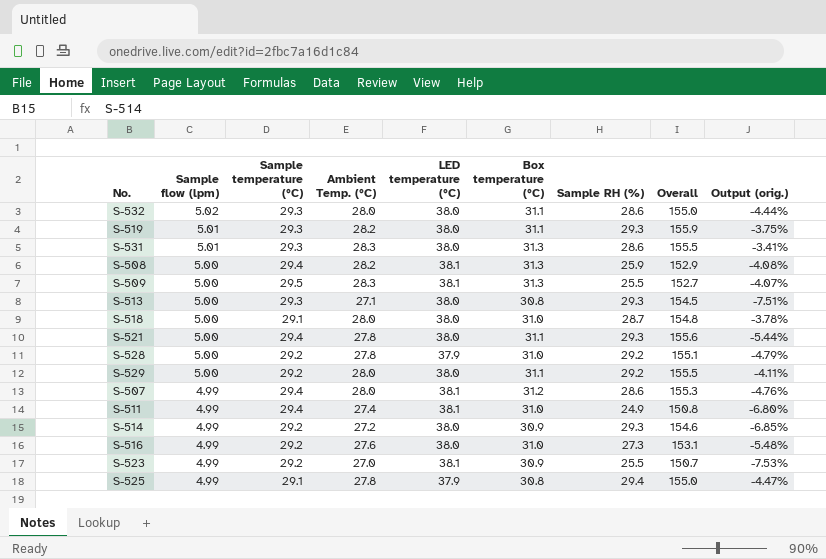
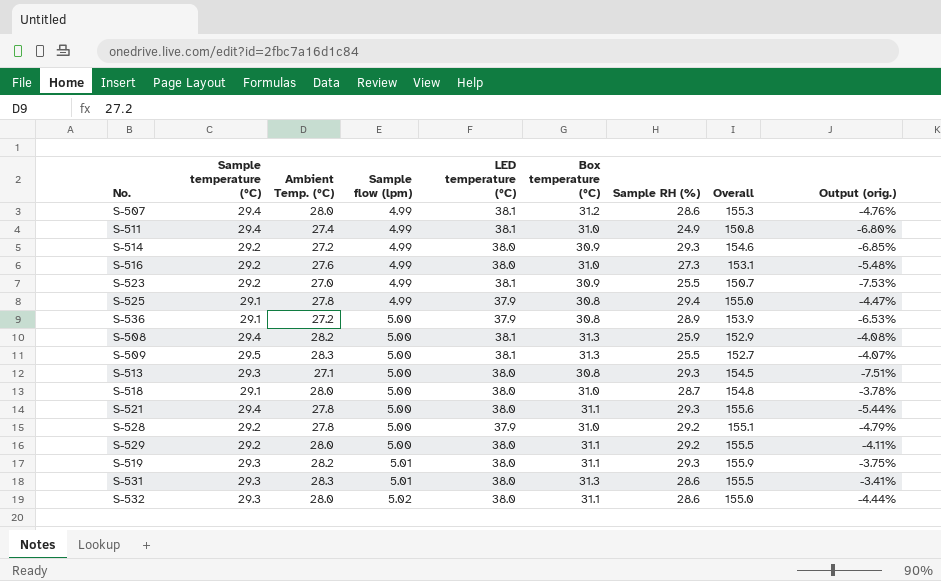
row order: Sample flow (lpm) descending -> Sample flow (lpm) ascending
column Sample flow (lpm) | position: 2 -> 4
row S-536: none -> 29.1 | 27.2 | 5.00 | 37.9 | 30.8 | 28.9 | 153.9 | -6.53%

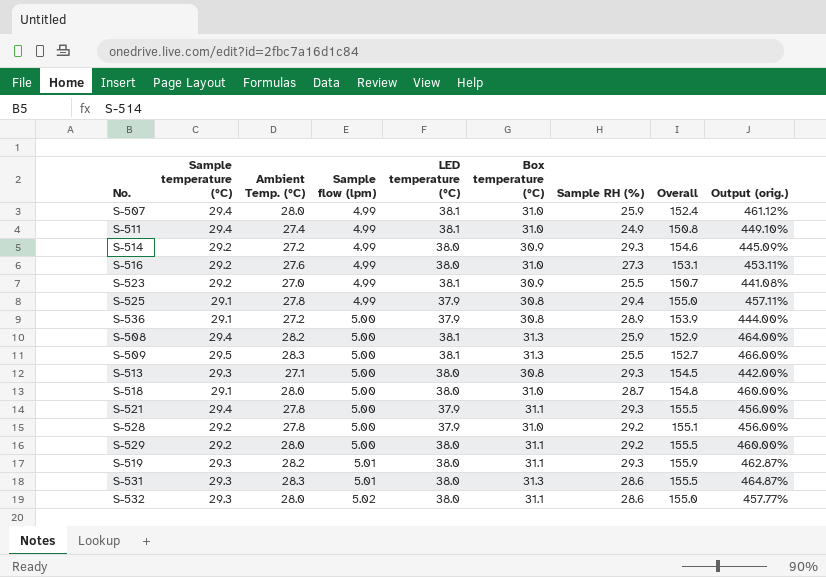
column Output (orig.) | formula: ([Ambient Temp. (°C)] - [Sample temperature (°C)]) / [Sample temperature (°C)] -> ([Ambient Temp. (°C)] - [Sample flow (lpm)]) / [Sample flow (lpm)]
S-507 | Box temperature (°C): 31.2 -> 31.0
S-507 | Sample RH (%): 28.6 -> 25.9
S-507 | Overall: 155.3 -> 152.4
S-521 | LED temperature (°C): 38.0 -> 37.9
S-521 | Overall: 155.6 -> 155.5

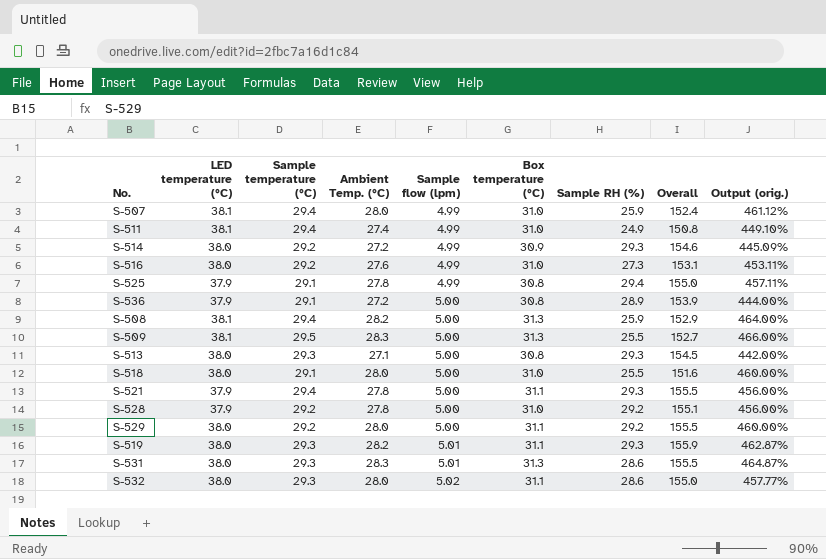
column LED temperature (°C) | position: 5 -> 2
row S-523: 29.2 | 27.0 | 4.99 | 38.1 | 30.9 | 25.5 | 150.7 | 441.08% -> none
S-518 | Sample RH (%): 28.7 -> 25.5
S-518 | Overall: 154.8 -> 151.6

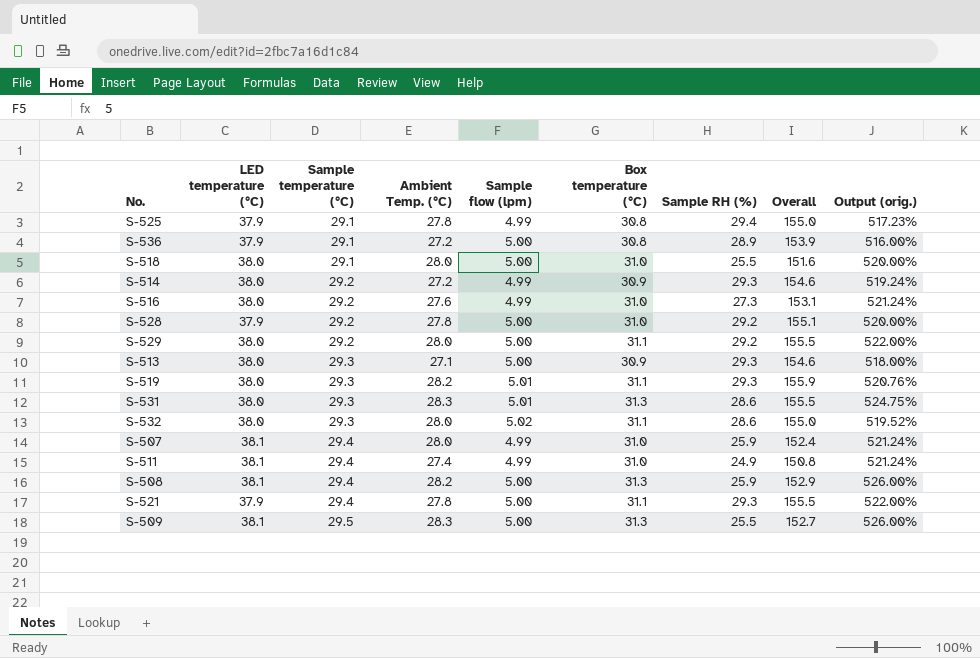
row order: Sample flow (lpm) ascending -> Sample temperature (°C) ascending
column Output (orig.) | formula: ([Ambient Temp. (°C)] - [Sample flow (lpm)]) / [Sample flow (lpm)] -> ([Box temperature (°C)] - [Sample flow (lpm)]) / [Sample flow (lpm)]
S-513 | Box temperature (°C): 30.8 -> 30.9
S-513 | Overall: 154.5 -> 154.6

